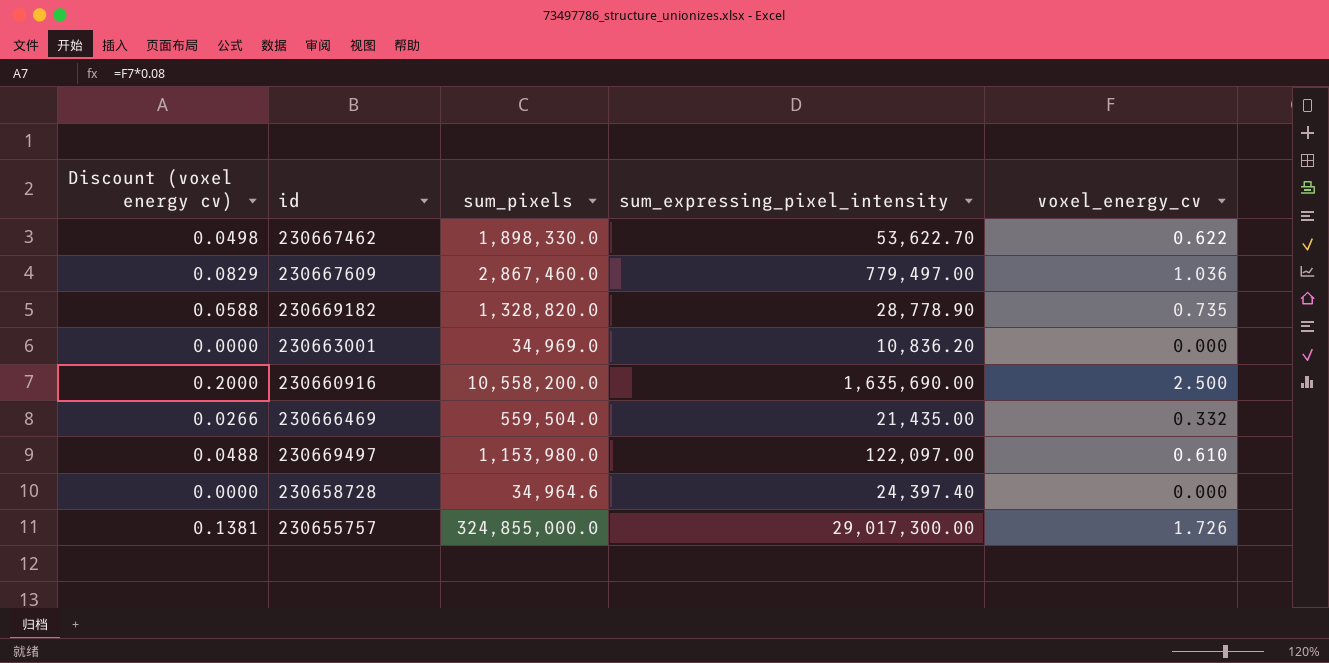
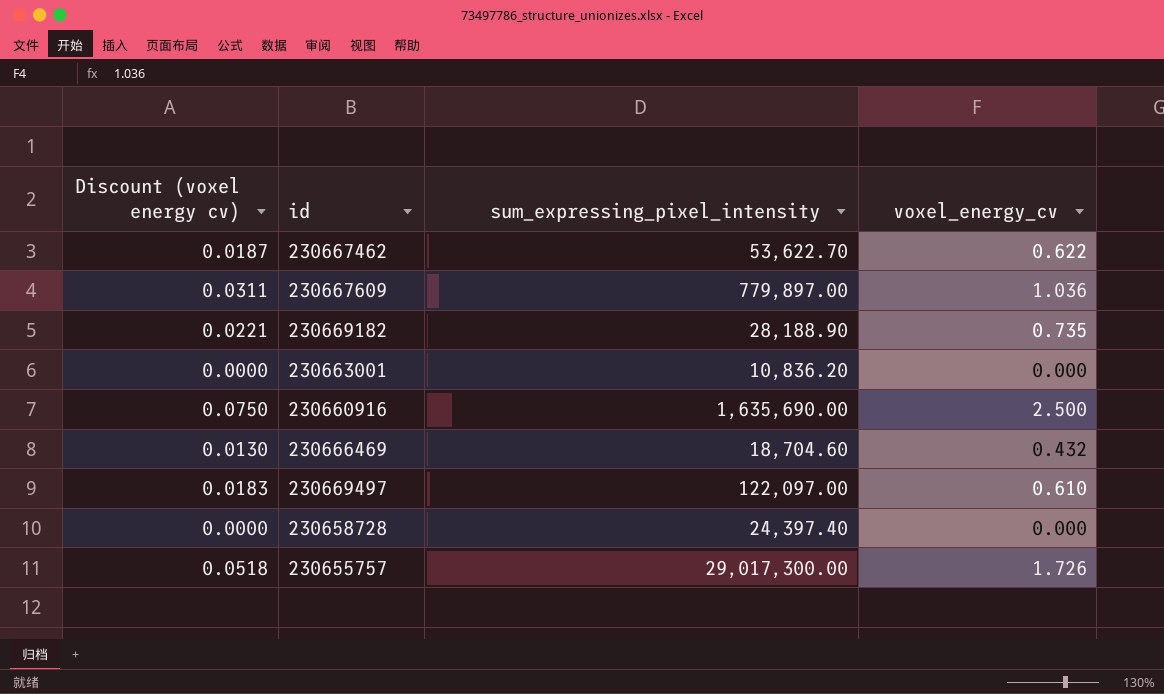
column sum_pixels | position: 3 -> none
column Discount (voxel energy cv) | formula: [voxel_energy_cv] * 0.08 -> [voxel_energy_cv] * 0.03
230667609 | sum_expressing_pixel_intensity: 779,497.00 -> 779,897.00
230669182 | sum_expressing_pixel_intensity: 28,778.90 -> 28,188.90
230666469 | sum_expressing_pixel_intensity: 21,435.00 -> 18,704.60
230666469 | voxel_energy_cv: 0.332 -> 0.432

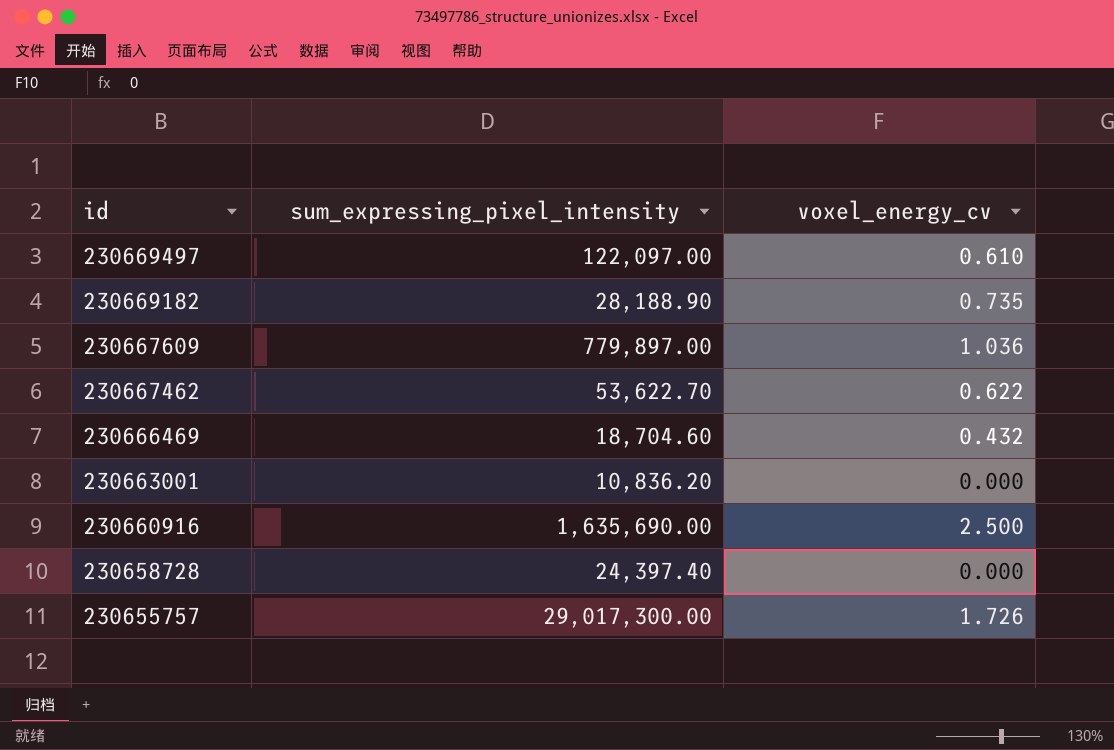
row order: none -> id descending
column Discount (voxel energy cv) | formula: [voxel_energy_cv] * 0.03 -> none

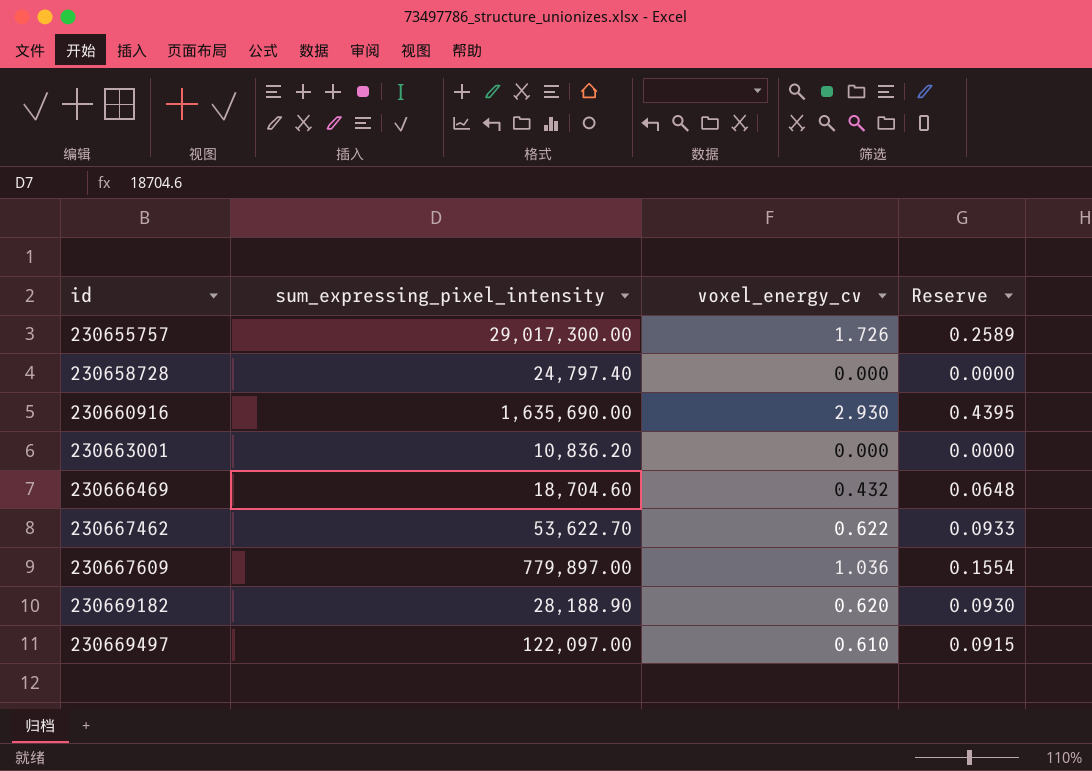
row order: id descending -> id ascending
column Reserve | formula: none -> [voxel_energy_cv] * 0.15
230658728 | sum_expressing_pixel_intensity: 24,397.40 -> 24,797.40
230660916 | voxel_energy_cv: 2.500 -> 2.930
230669182 | voxel_energy_cv: 0.735 -> 0.620

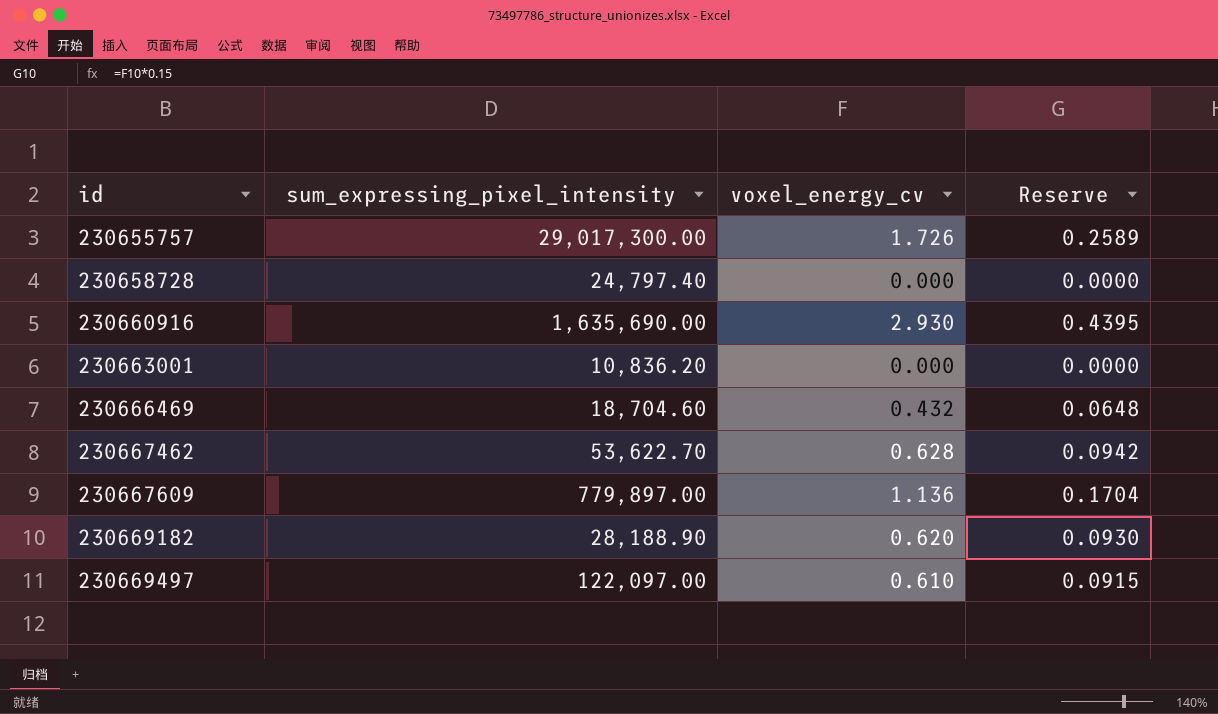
230667462 | voxel_energy_cv: 0.622 -> 0.628
230667462 | Reserve: 0.0933 -> 0.0942
230667609 | voxel_energy_cv: 1.036 -> 1.136
230667609 | Reserve: 0.1554 -> 0.1704

